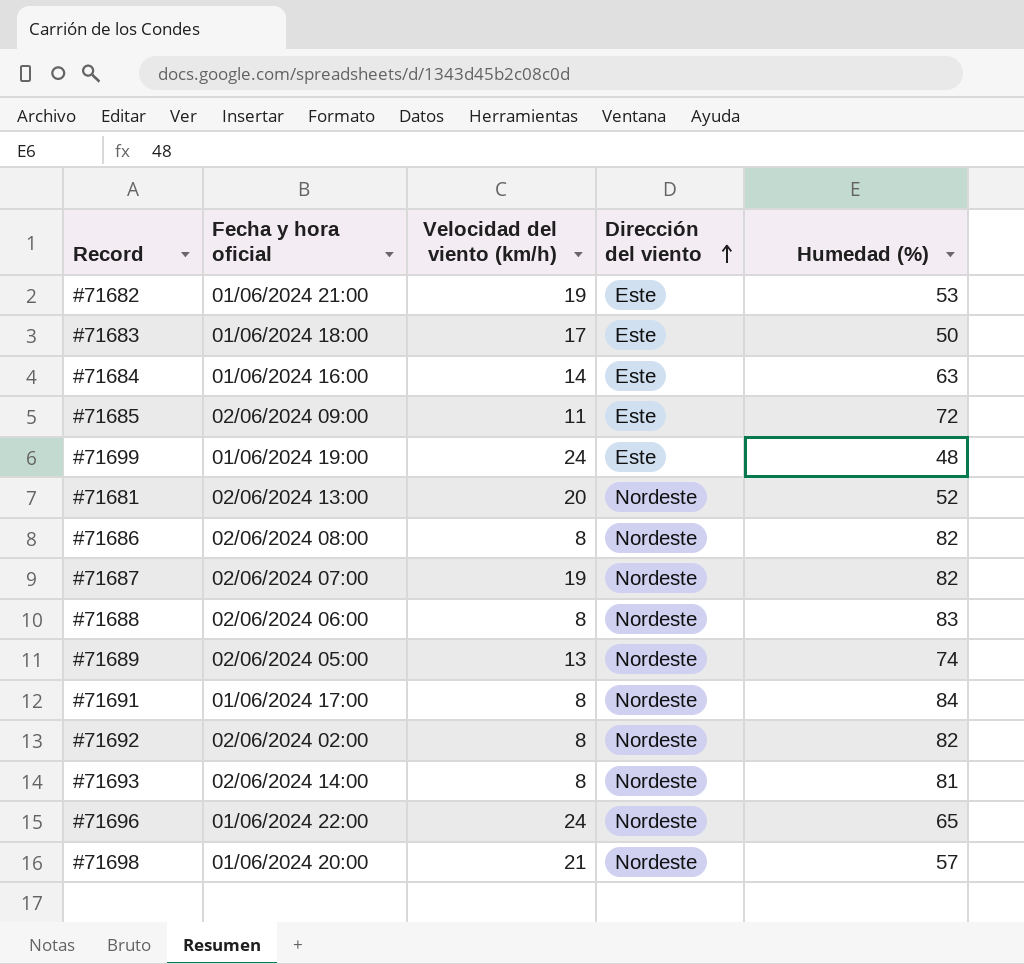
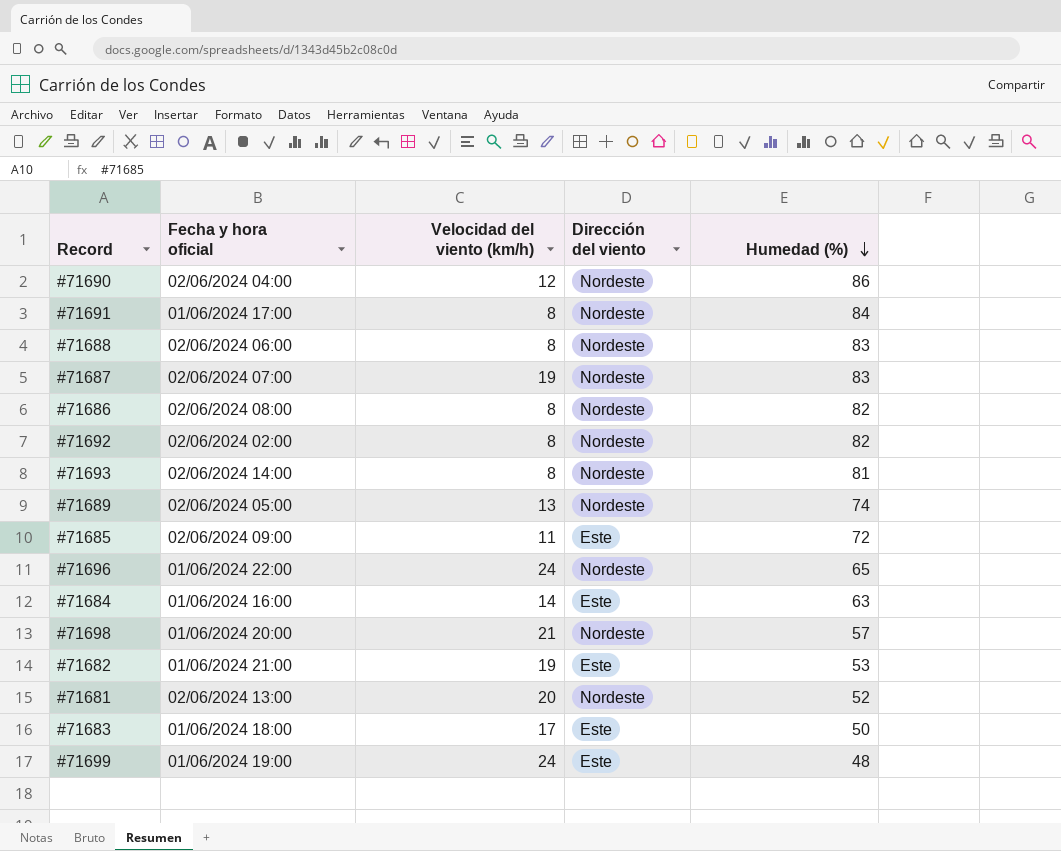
row order: Dirección del viento ascending -> Humedad (%) descending
row #71690: none -> 02/06/2024 04:00 | 12 | Nordeste | 86
#71687 | Humedad (%): 82 -> 83

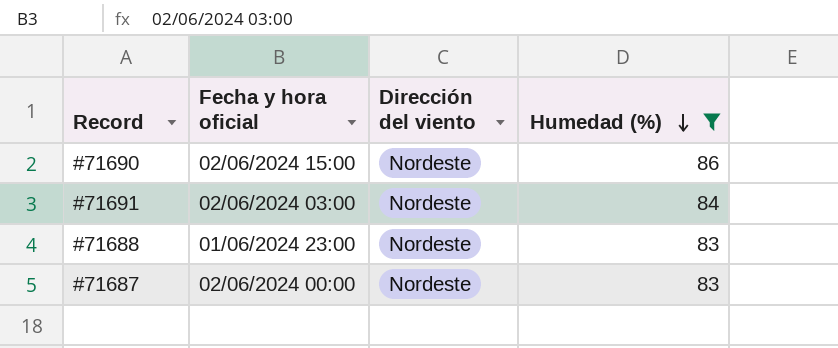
filter: none -> Humedad (%) >= 83
column Velocidad del viento (km/h) | position: 3 -> none
#71690 | Fecha y hora oficial: 02/06/2024 04:00 -> 02/06/2024 15:00
#71691 | Fecha y hora oficial: 01/06/2024 17:00 -> 02/06/2024 03:00
#71688 | Fecha y hora oficial: 02/06/2024 06:00 -> 01/06/2024 23:00
#71687 | Fecha y hora oficial: 02/06/2024 07:00 -> 02/06/2024 00:00

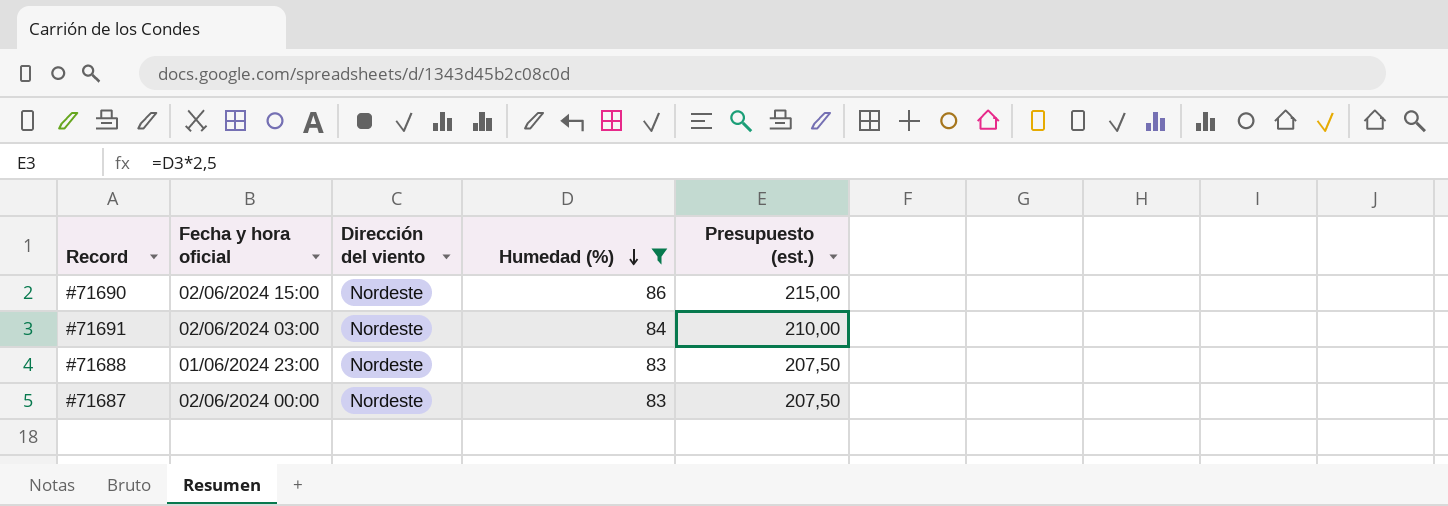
column Presupuesto (est.) | formula: none -> [Humedad (%)] * 2,5

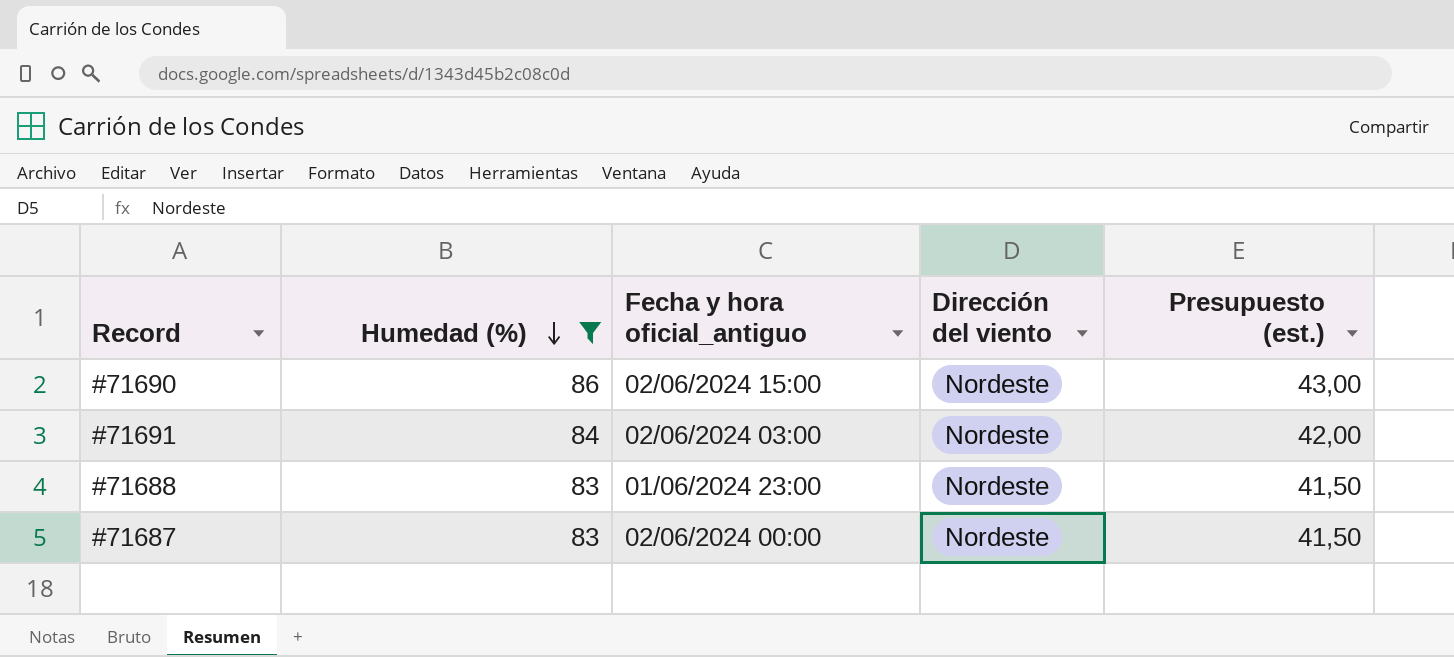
column Humedad (%) | position: 4 -> 2
column name: Fecha y hora oficial -> Fecha y hora oficial_antiguo
column Presupuesto (est.) | formula: [Humedad (%)] * 2,5 -> [Humedad (%)] * 0,5

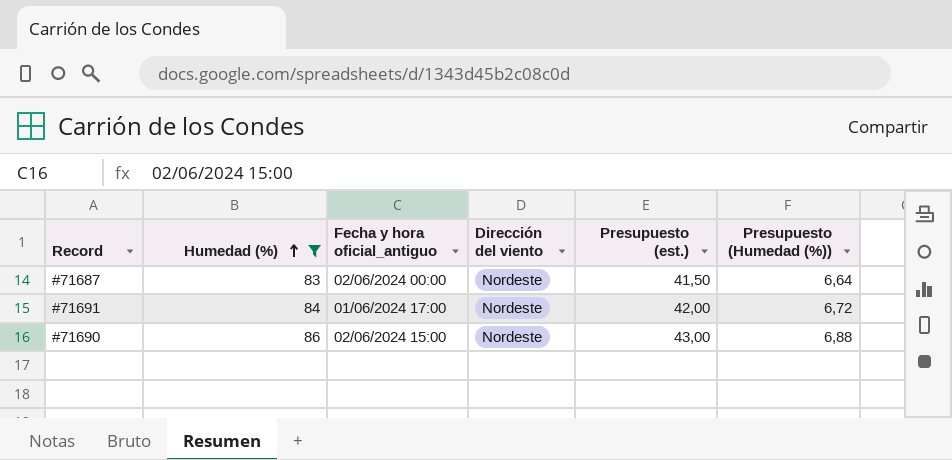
row order: Humedad (%) descending -> Humedad (%) ascending
column Presupuesto (Humedad (%)) | formula: none -> [Humedad (%)] * 0,08
row #71688: 83 | 01/06/2024 23:00 | Nordeste | 41,50 -> none
#71691 | Fecha y hora oficial_antiguo: 02/06/2024 03:00 -> 01/06/2024 17:00

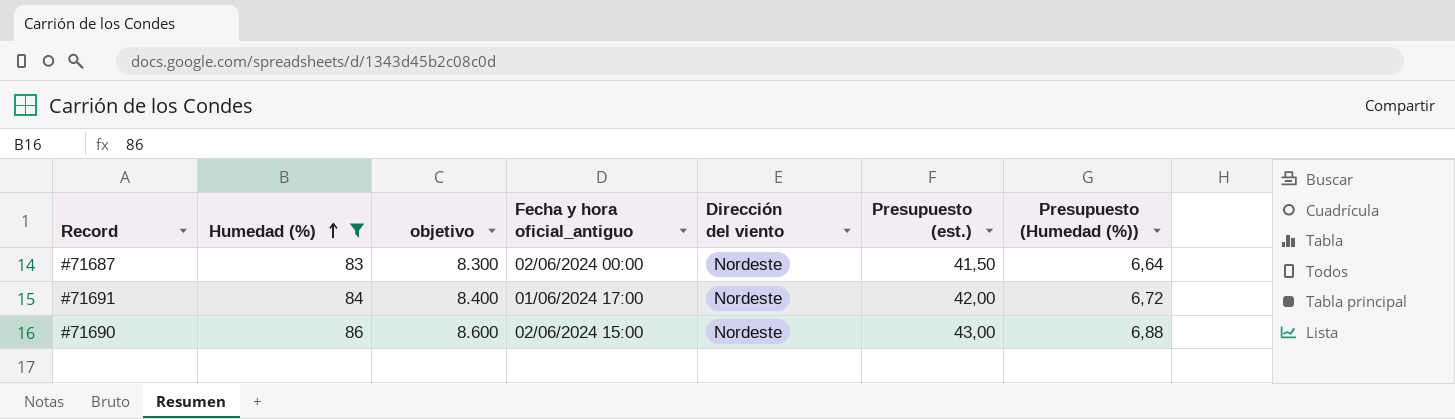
column objetivo | formula: none -> [Humedad (%)] * 100

